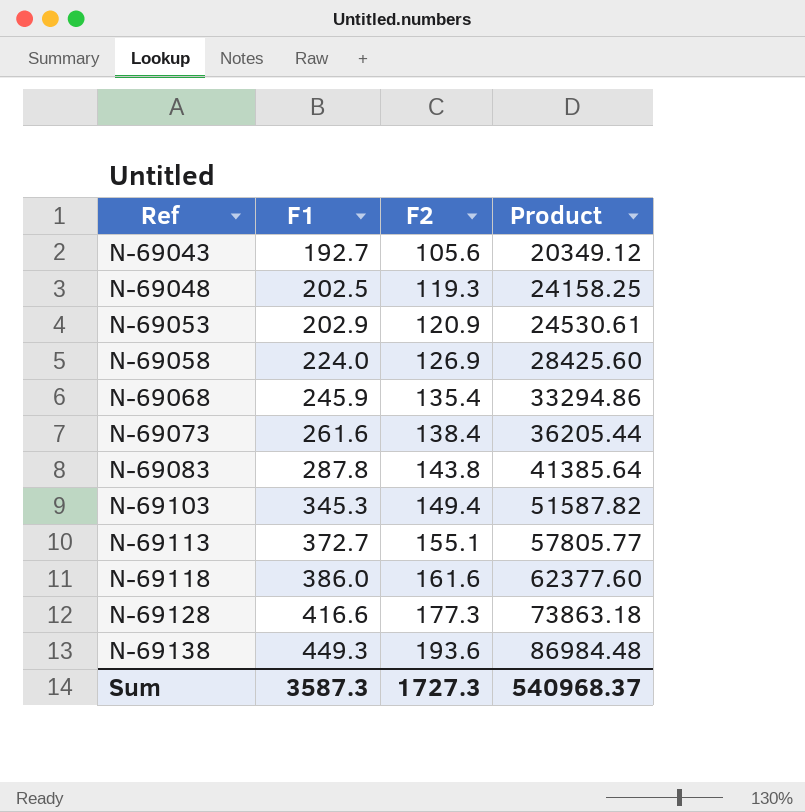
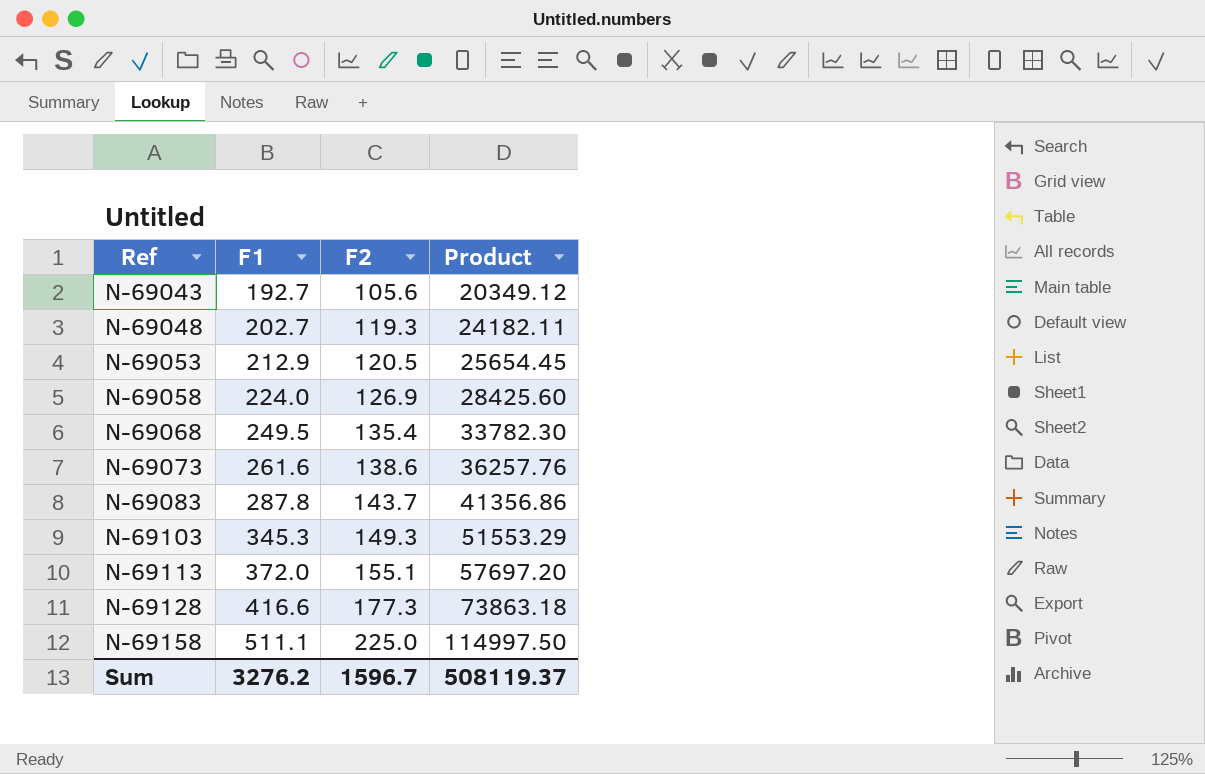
row N-69118: 386.0 | 161.6 | 62377.60 -> none
row N-69138: 449.3 | 193.6 | 86984.48 -> none
N-69048 | F1: 202.5 -> 202.7
N-69048 | Product: 24158.25 -> 24182.11
N-69053 | F1: 202.9 -> 212.9
N-69053 | F2: 120.9 -> 120.5
N-69053 | Product: 24530.61 -> 25654.45
N-69068 | F1: 245.9 -> 249.5
N-69068 | Product: 33294.86 -> 33782.30
N-69073 | F2: 138.4 -> 138.6
N-69073 | Product: 36205.44 -> 36257.76
N-69083 | F2: 143.8 -> 143.7
N-69083 | Product: 41385.64 -> 41356.86
N-69103 | F2: 149.4 -> 149.3
N-69103 | Product: 51587.82 -> 51553.29
N-69113 | F1: 372.7 -> 372.0
N-69113 | Product: 57805.77 -> 57697.20
row N-69158: none -> 511.1 | 225.0 | 114997.50
Sum | F1: 3587.3 -> 3276.2
Sum | F2: 1727.3 -> 1596.7
Sum | Product: 540968.37 -> 508119.37

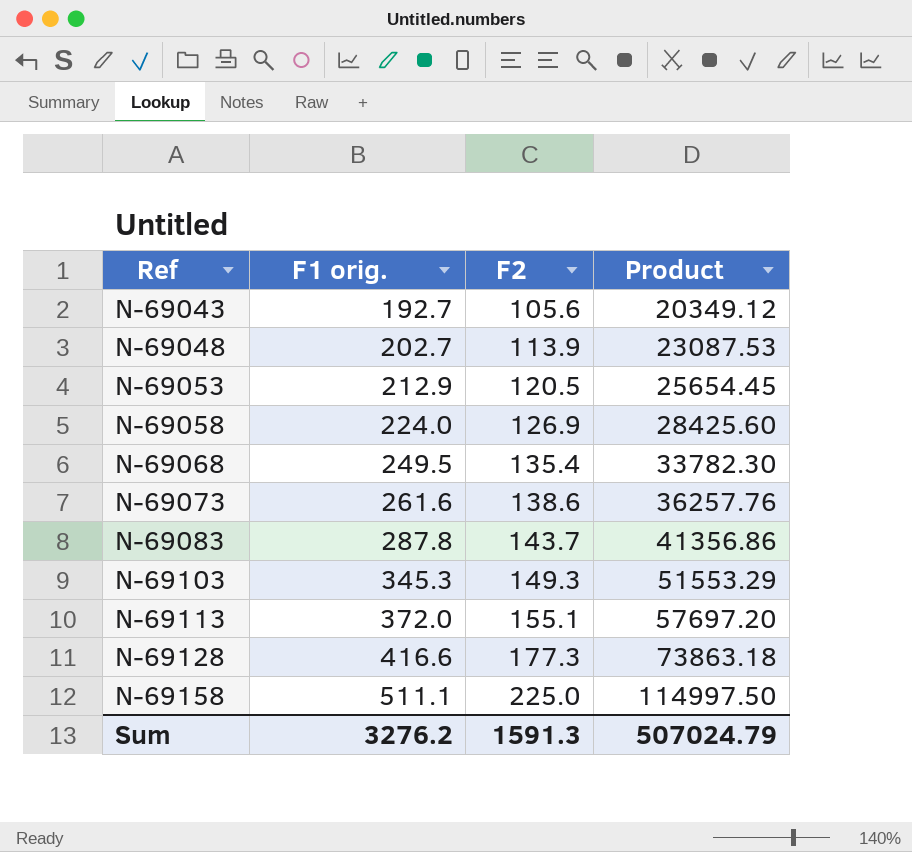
column name: F1 -> F1 orig.
N-69048 | F2: 119.3 -> 113.9
N-69048 | Product: 24182.11 -> 23087.53
Sum | F2: 1596.7 -> 1591.3
Sum | Product: 508119.37 -> 507024.79

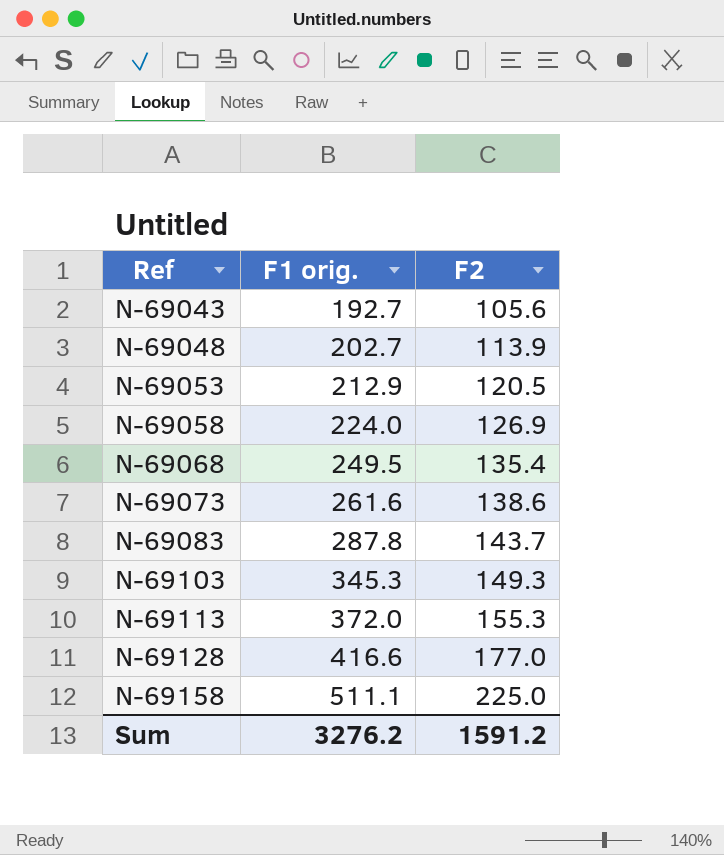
column Product | formula: [F1 orig.] * [F2] -> none
N-69113 | F2: 155.1 -> 155.3
N-69128 | F2: 177.3 -> 177.0
Sum | F2: 1591.3 -> 1591.2

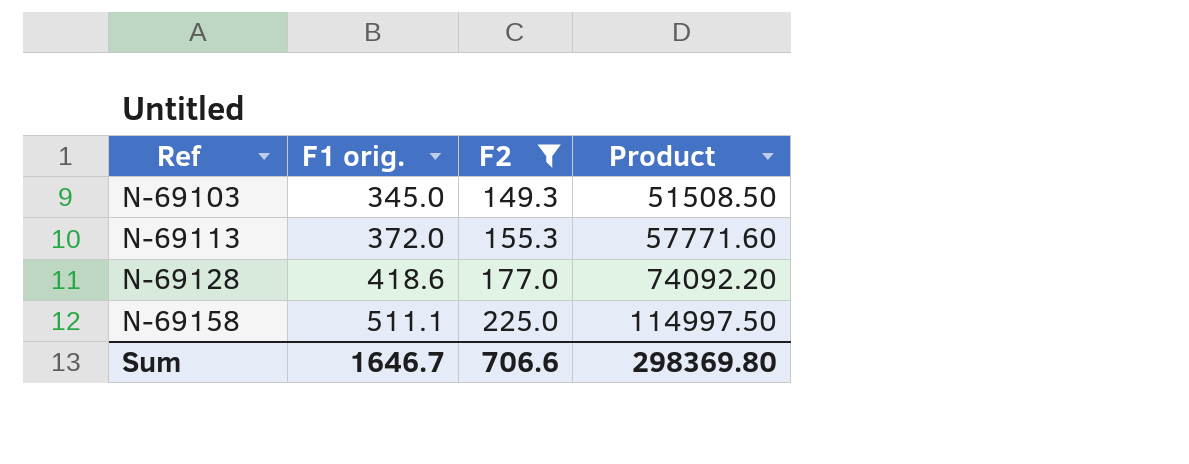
filter: none -> F2 >= 149.3
column Product | formula: none -> [F1 orig.] * [F2]
N-69103 | F1 orig.: 345.3 -> 345.0
N-69128 | F1 orig.: 416.6 -> 418.6
Sum | F1 orig.: 3276.2 -> 1646.7
Sum | F2: 1591.2 -> 706.6

